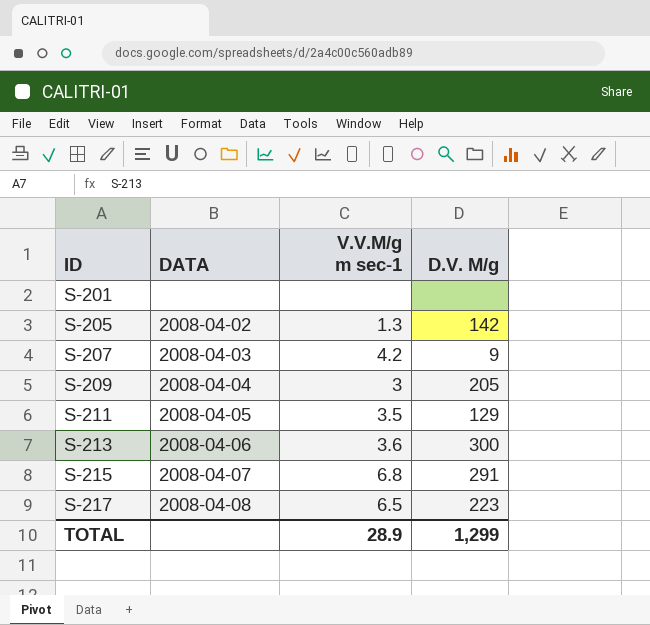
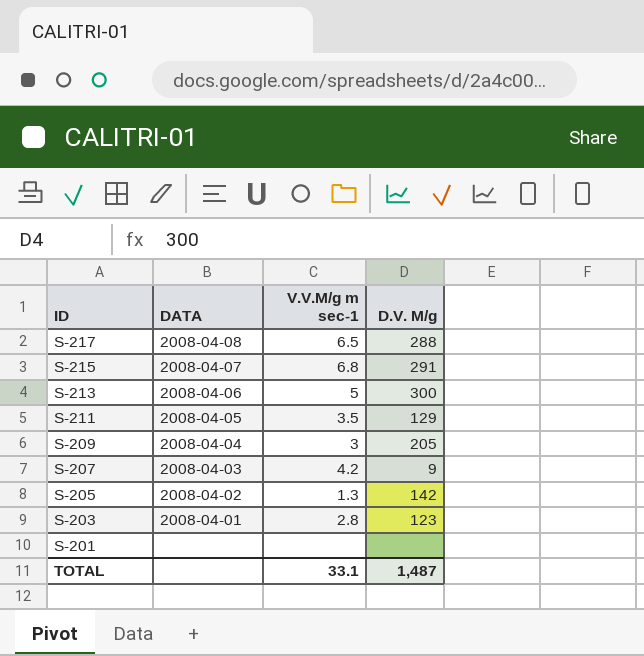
row order: ID ascending -> ID descending
S-217 | D.V. M/g: 223 -> 288
S-213 | V.V.M/g m sec-1: 3.6 -> 5
row S-203: none -> 2008-04-01 | 2.8 | 123
TOTAL | V.V.M/g m sec-1: 28.9 -> 33.1
TOTAL | D.V. M/g: 1,299 -> 1,487

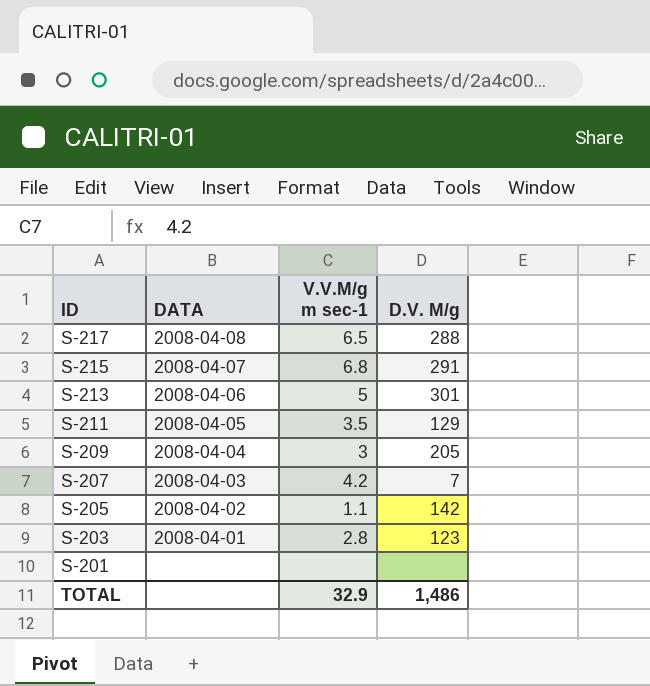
S-213 | D.V. M/g: 300 -> 301
S-207 | D.V. M/g: 9 -> 7
S-205 | V.V.M/g m sec-1: 1.3 -> 1.1
TOTAL | V.V.M/g m sec-1: 33.1 -> 32.9
TOTAL | D.V. M/g: 1,487 -> 1,486

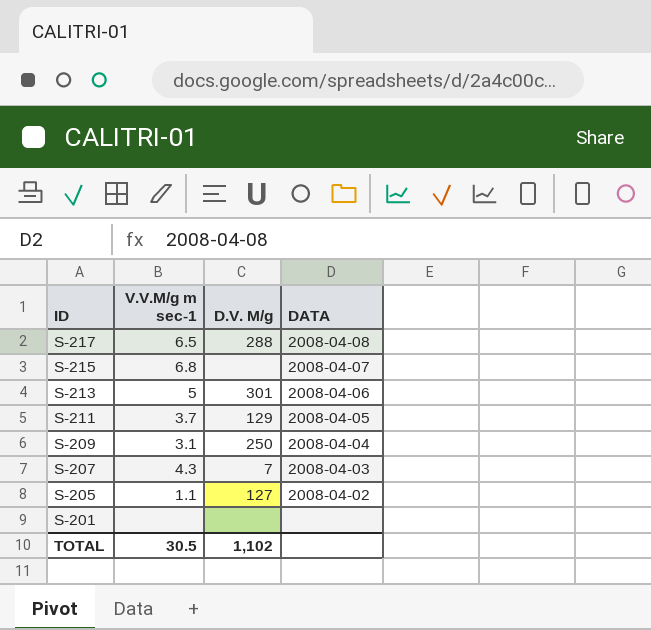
column DATA | position: 2 -> 4
row S-203: 2008-04-01 | 2.8 | 123 -> none
S-215 | D.V. M/g: 291 -> none
S-211 | V.V.M/g m sec-1: 3.5 -> 3.7
S-209 | V.V.M/g m sec-1: 3 -> 3.1
S-209 | D.V. M/g: 205 -> 250
S-207 | V.V.M/g m sec-1: 4.2 -> 4.3
S-205 | D.V. M/g: 142 -> 127
TOTAL | V.V.M/g m sec-1: 32.9 -> 30.5
TOTAL | D.V. M/g: 1,486 -> 1,102

